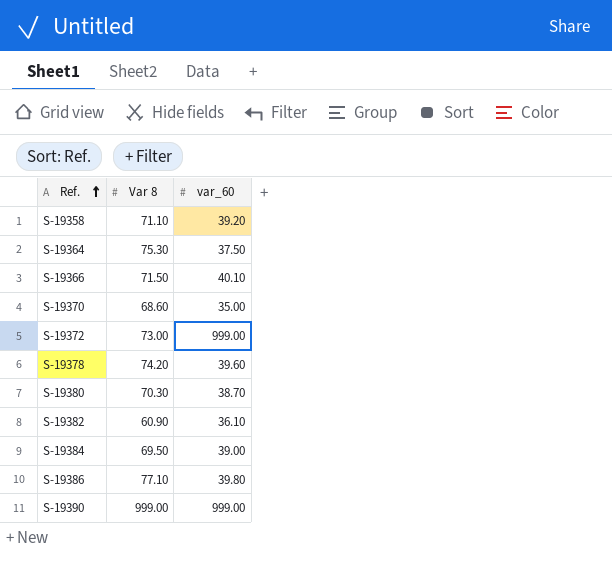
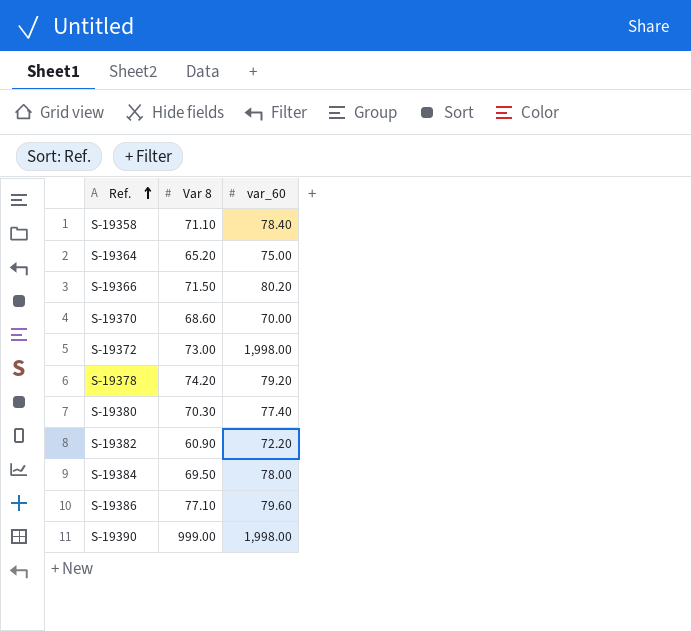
S-19358 | var_60: 39.20 -> 78.40
S-19364 | Var 8: 75.30 -> 65.20
S-19364 | var_60: 37.50 -> 75.00
S-19366 | var_60: 40.10 -> 80.20
S-19370 | var_60: 35.00 -> 70.00
S-19372 | var_60: 999.00 -> 1,998.00
S-19378 | var_60: 39.60 -> 79.20
S-19380 | var_60: 38.70 -> 77.40
S-19382 | var_60: 36.10 -> 72.20
S-19384 | var_60: 39.00 -> 78.00
S-19386 | var_60: 39.80 -> 79.60
S-19390 | var_60: 999.00 -> 1,998.00

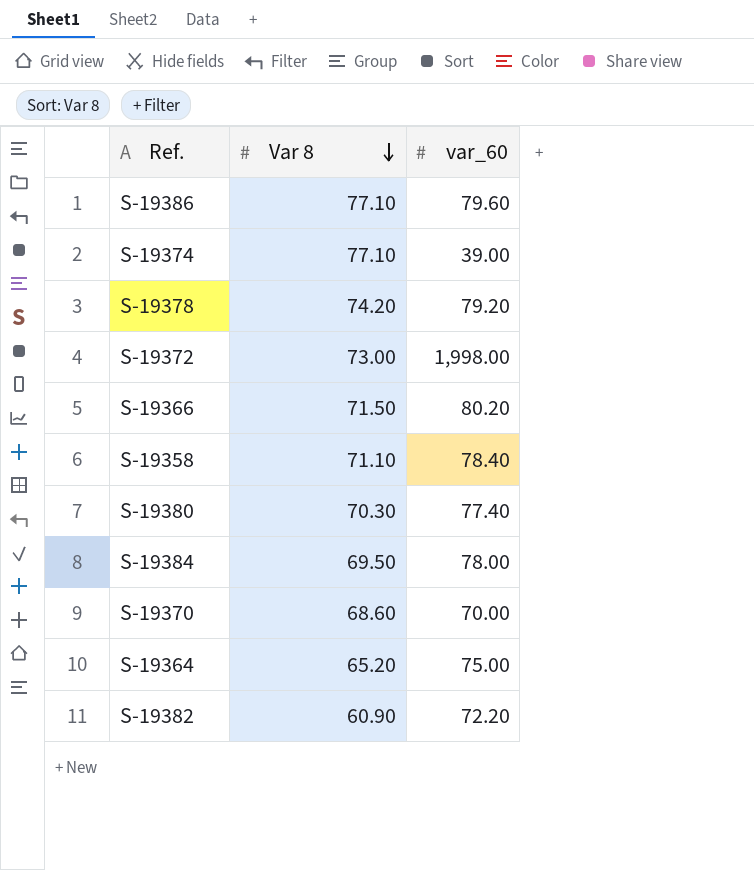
row order: Ref. ascending -> Var 8 descending
row S-19390: 999.00 | 1,998.00 -> none
row S-19374: none -> 77.10 | 39.00

